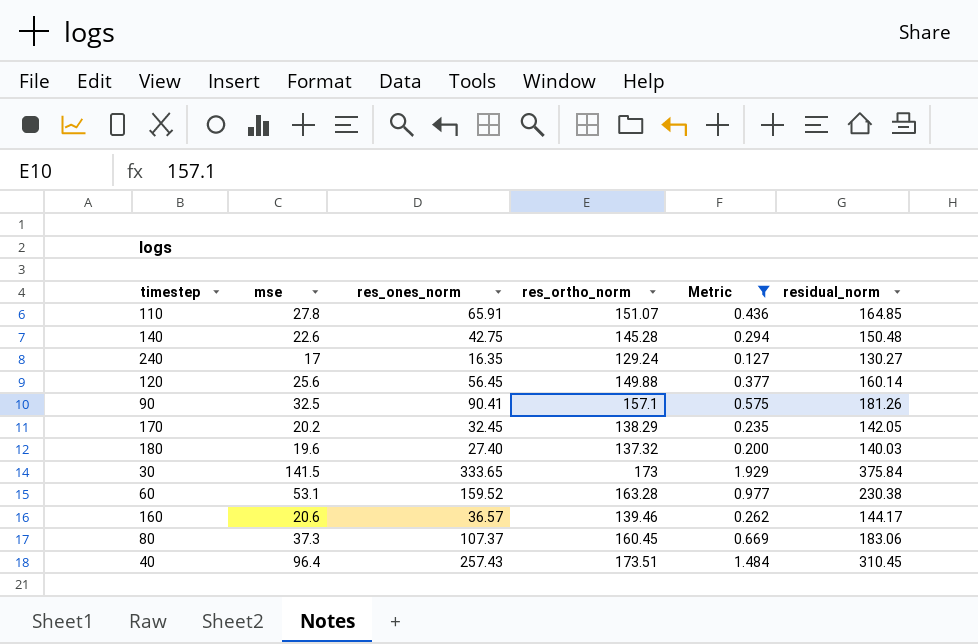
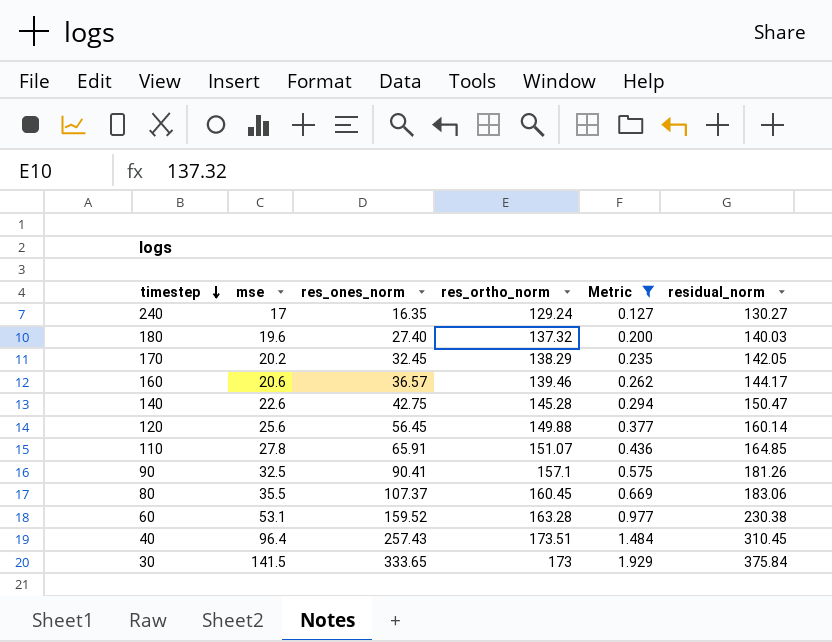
row order: none -> timestep descending
140 | residual_norm: 150.48 -> 150.47
80 | mse: 37.3 -> 35.5

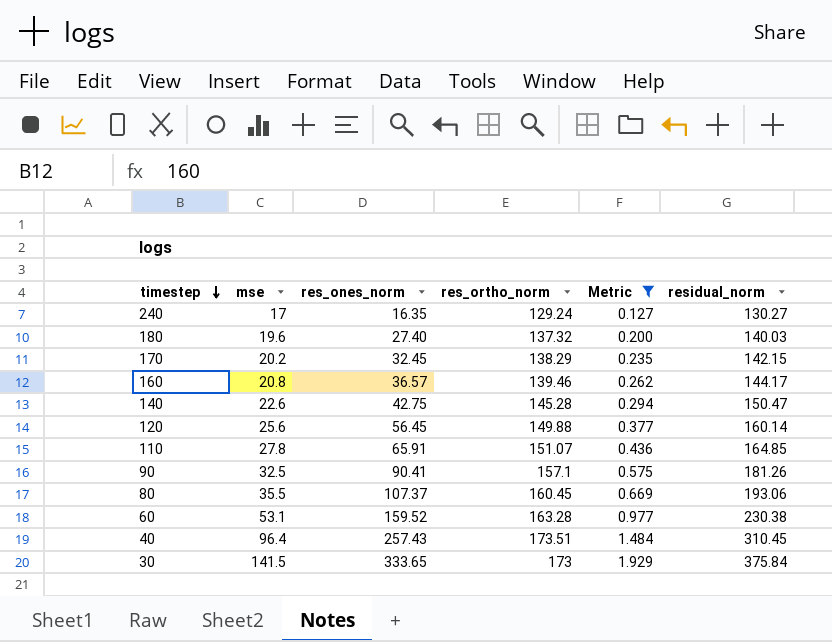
170 | residual_norm: 142.05 -> 142.15
160 | mse: 20.6 -> 20.8
80 | residual_norm: 183.06 -> 193.06

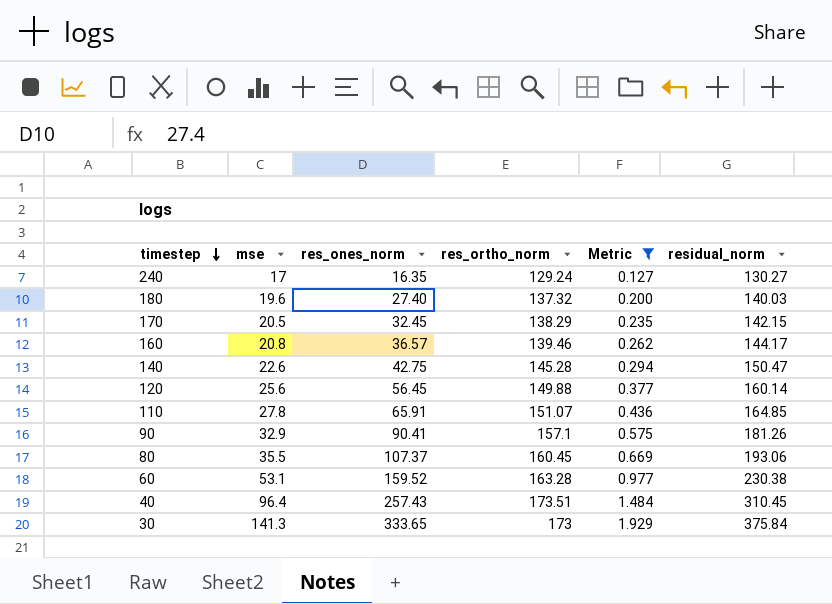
170 | mse: 20.2 -> 20.5
90 | mse: 32.5 -> 32.9
30 | mse: 141.5 -> 141.3

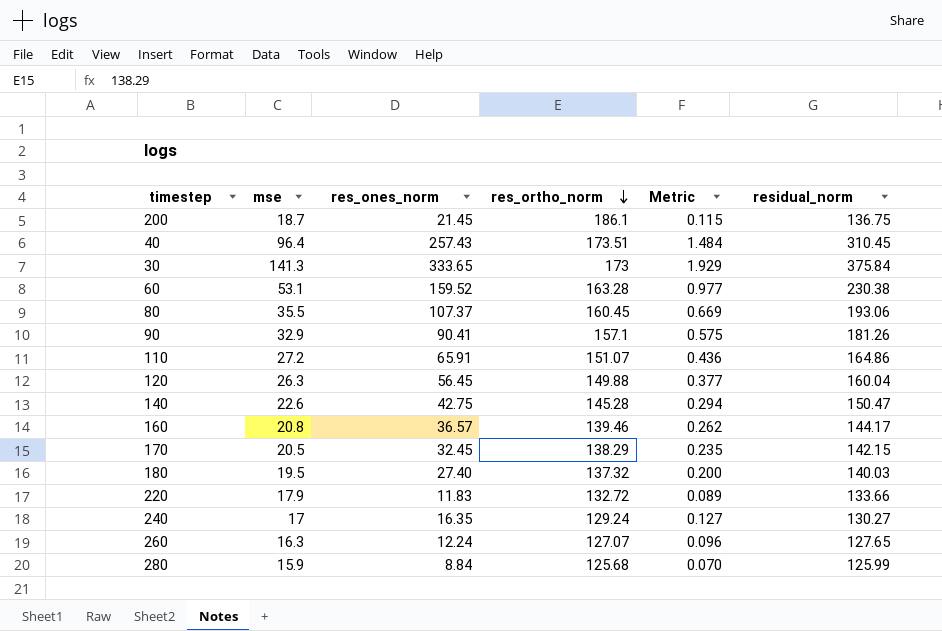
filter: Metric >= 0.127 -> none
row order: timestep descending -> res_ortho_norm descending
110 | mse: 27.8 -> 27.2
110 | residual_norm: 164.85 -> 164.86
120 | mse: 25.6 -> 26.3
120 | residual_norm: 160.14 -> 160.04
180 | mse: 19.6 -> 19.5

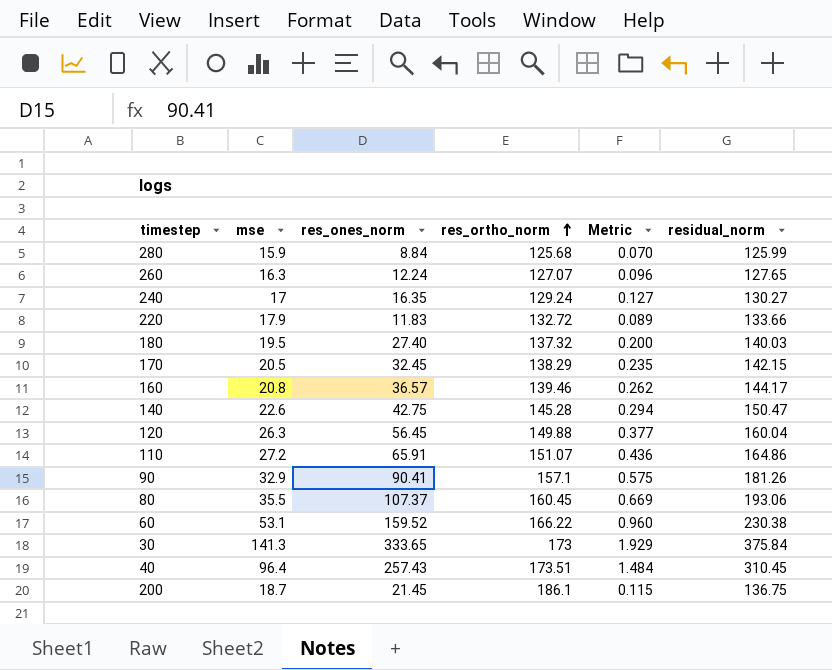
row order: res_ortho_norm descending -> res_ortho_norm ascending
60 | res_ortho_norm: 163.28 -> 166.22
60 | Metric: 0.977 -> 0.960

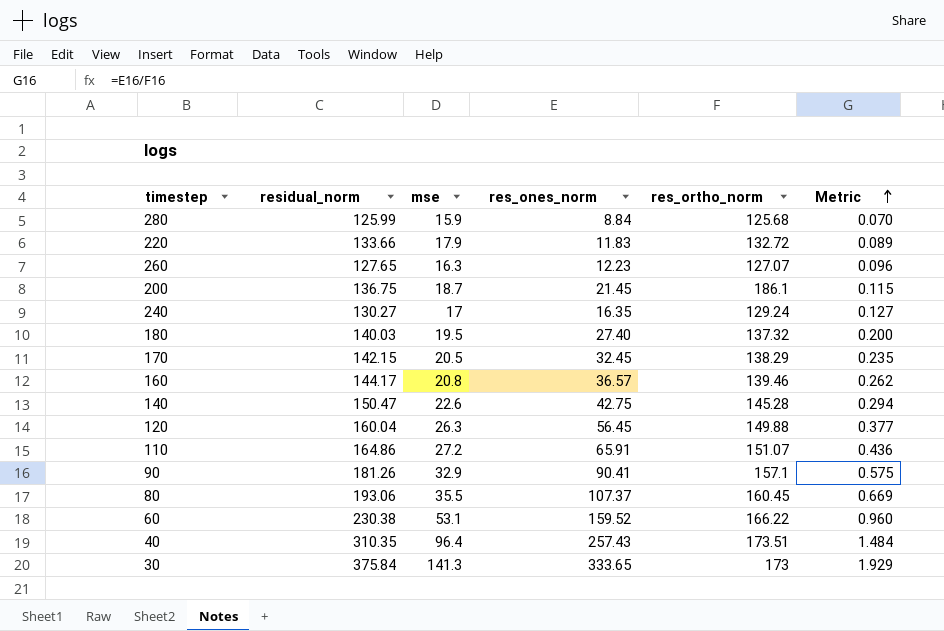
row order: res_ortho_norm ascending -> Metric ascending
column residual_norm | position: 6 -> 2
260 | res_ones_norm: 12.24 -> 12.23
40 | residual_norm: 310.45 -> 310.35

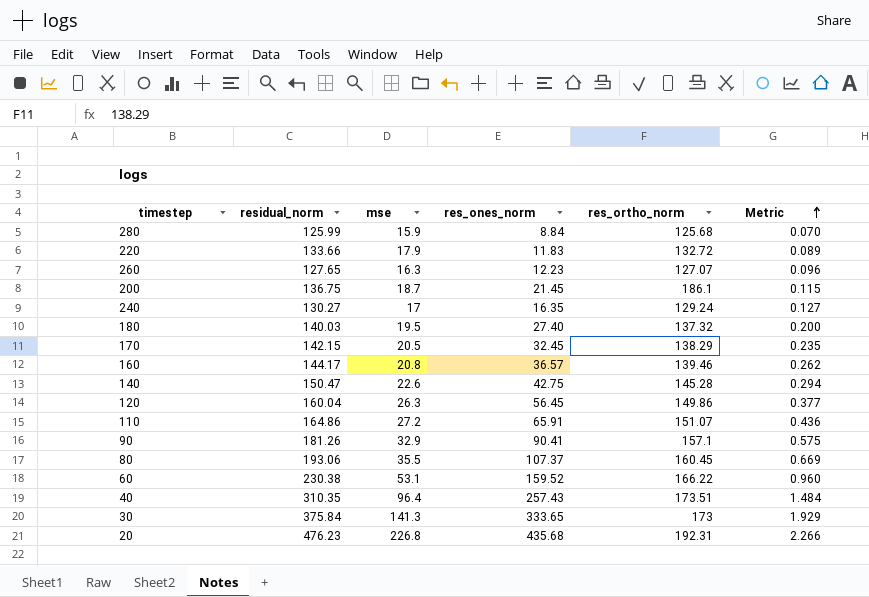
120 | res_ortho_norm: 149.88 -> 149.86
row 20: none -> 476.23 | 226.8 | 435.68 | 192.31 | 2.266

